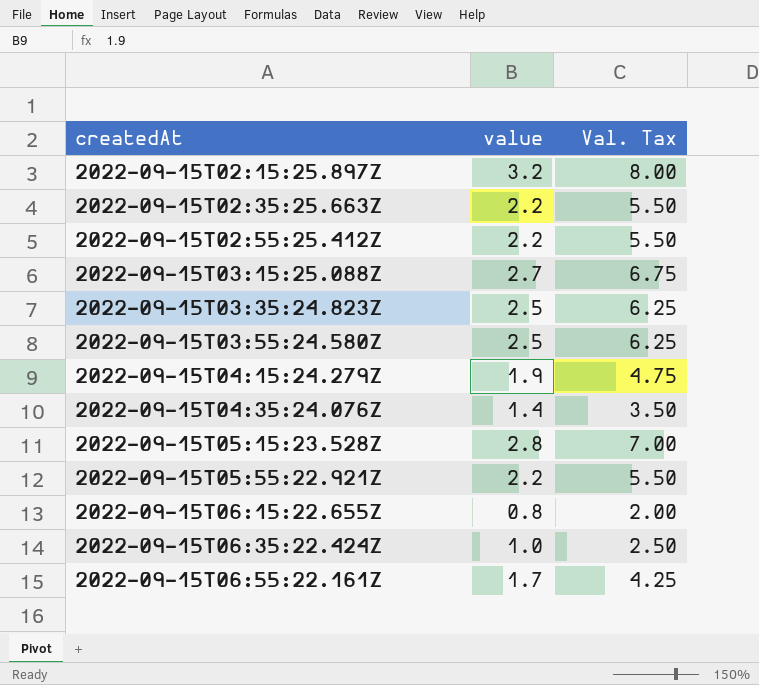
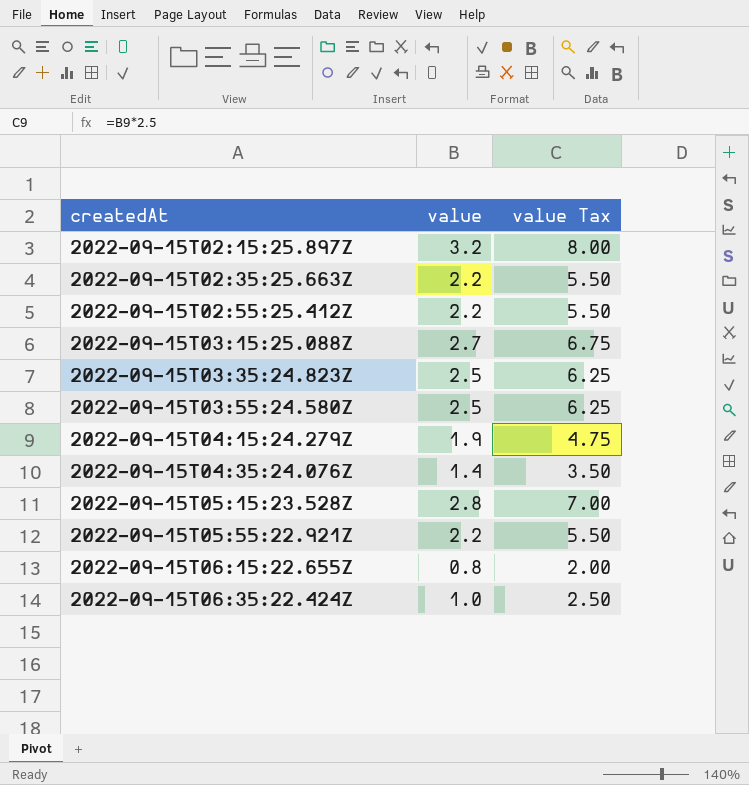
column name: Val. Tax -> value Tax
row 2022-09-15T06:55:22.161Z: 1.7 | 4.25 -> none

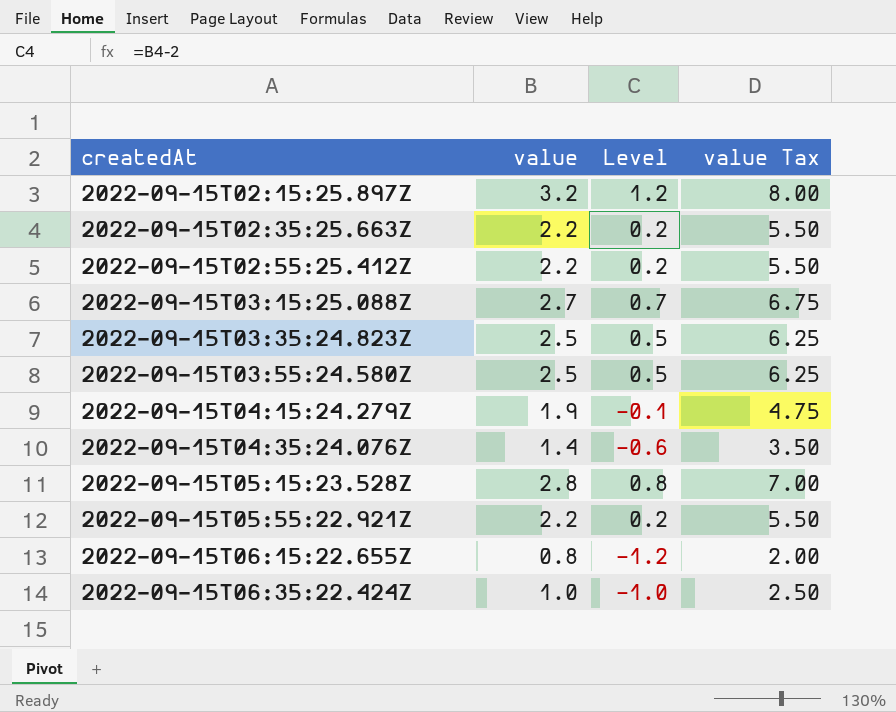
column Level | formula: none -> [value] - 2

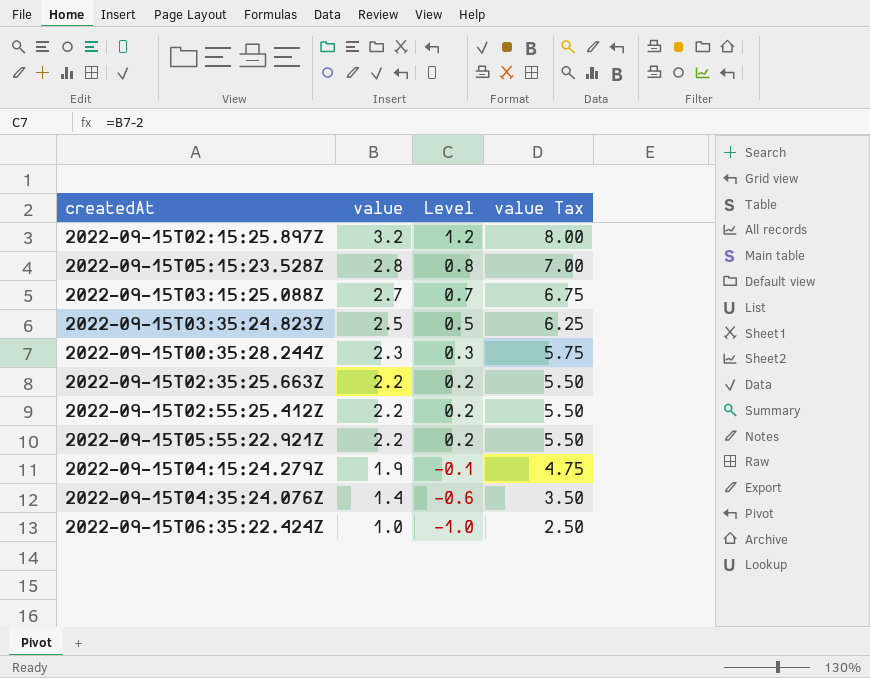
row order: createdAt ascending -> value descending
row 2022-09-15T03:55:24.580Z: 2.5 | 0.5 | 6.25 -> none
row 2022-09-15T06:15:22.655Z: 0.8 | -1.2 | 2.00 -> none
row 2022-09-15T00:35:28.244Z: none -> 2.3 | 0.3 | 5.75

